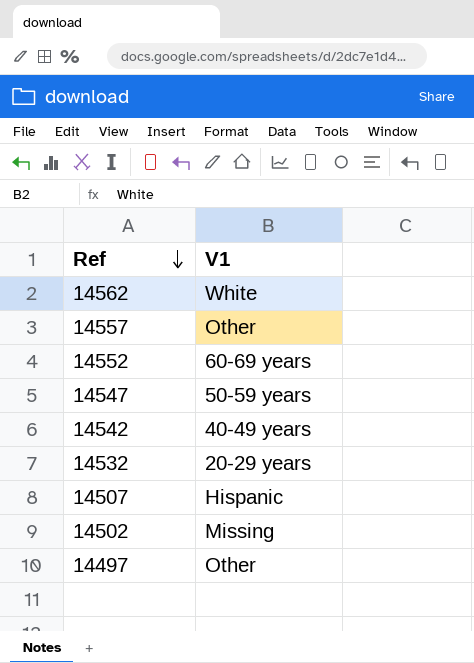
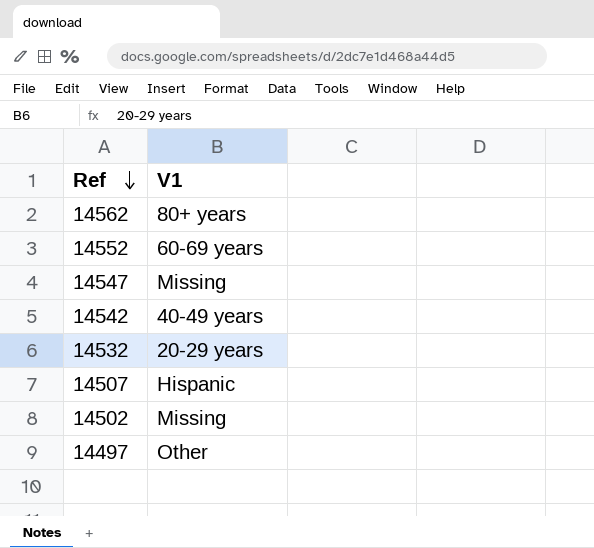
row 14557: Other -> none
14562 | V1: White -> 80+ years
14547 | V1: 50-59 years -> Missing

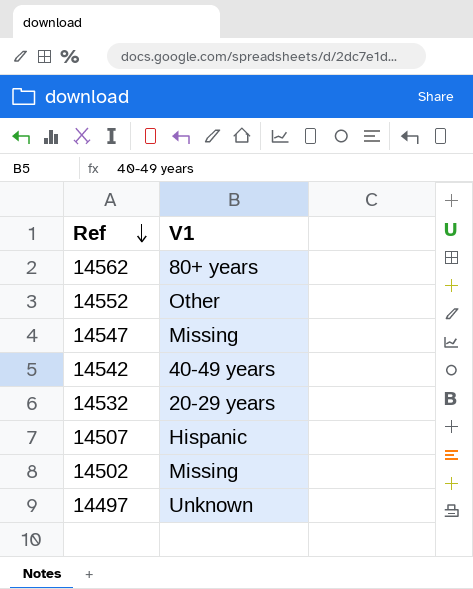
14552 | V1: 60-69 years -> Other
14497 | V1: Other -> Unknown

